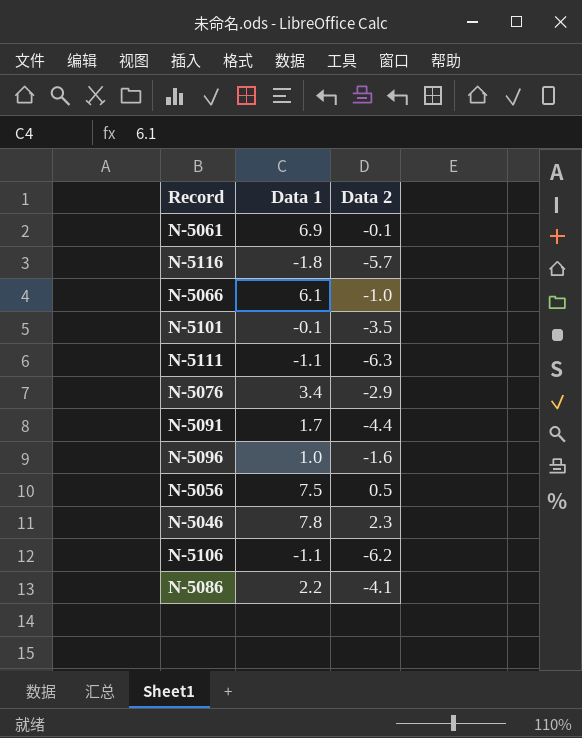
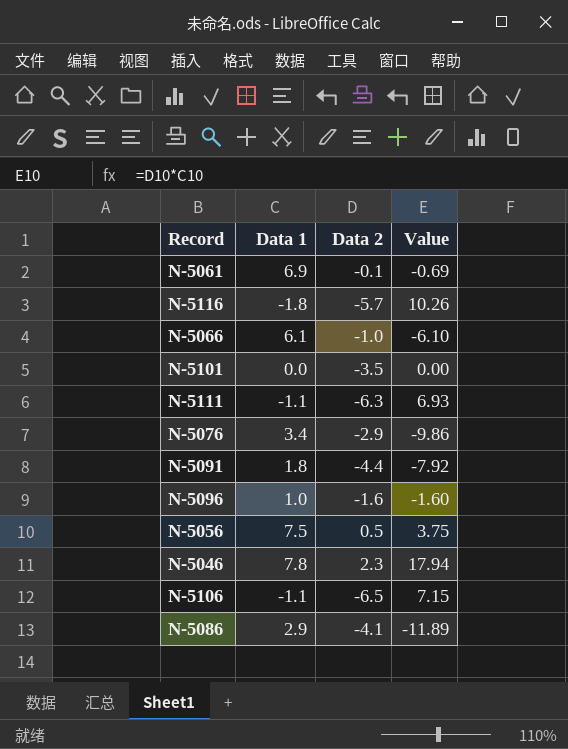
column Value | formula: none -> [Data 1] * [Data 2]
N-5101 | Data 1: -0.1 -> 0.0
N-5091 | Data 1: 1.7 -> 1.8
N-5106 | Data 2: -6.2 -> -6.5
N-5086 | Data 1: 2.2 -> 2.9

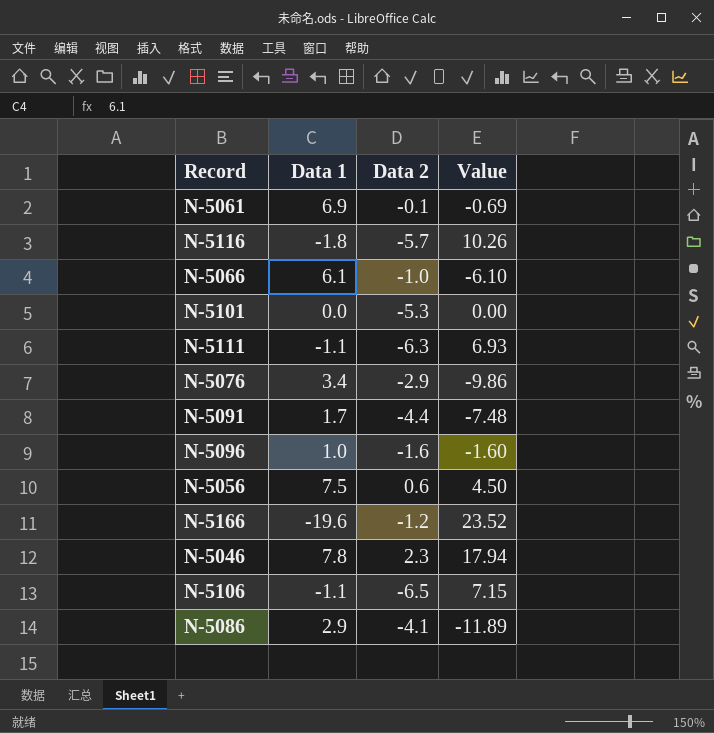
N-5101 | Data 2: -3.5 -> -5.3
N-5091 | Data 1: 1.8 -> 1.7
N-5091 | Value: -7.92 -> -7.48
N-5056 | Data 2: 0.5 -> 0.6
N-5056 | Value: 3.75 -> 4.50
row N-5166: none -> -19.6 | -1.2 | 23.52

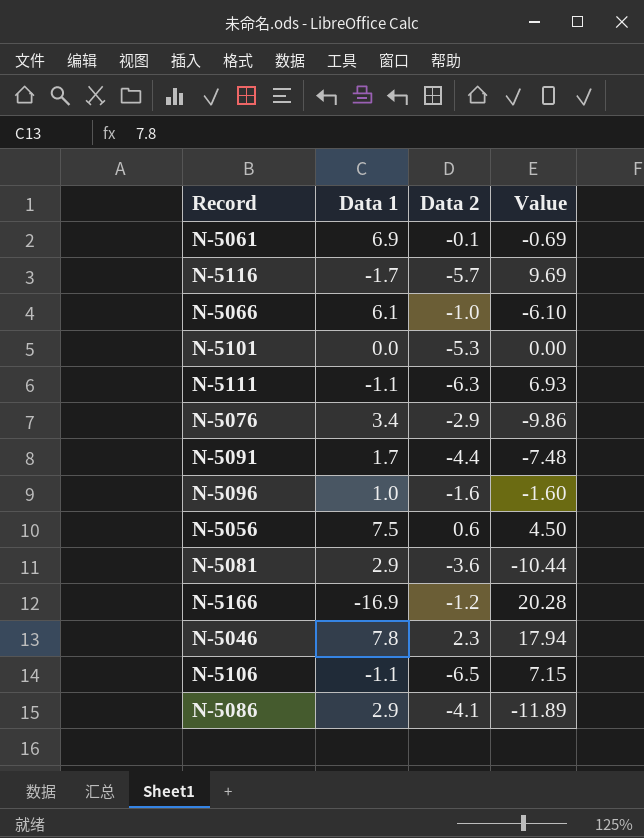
N-5116 | Data 1: -1.8 -> -1.7
N-5116 | Value: 10.26 -> 9.69
row N-5081: none -> 2.9 | -3.6 | -10.44
N-5166 | Data 1: -19.6 -> -16.9
N-5166 | Value: 23.52 -> 20.28

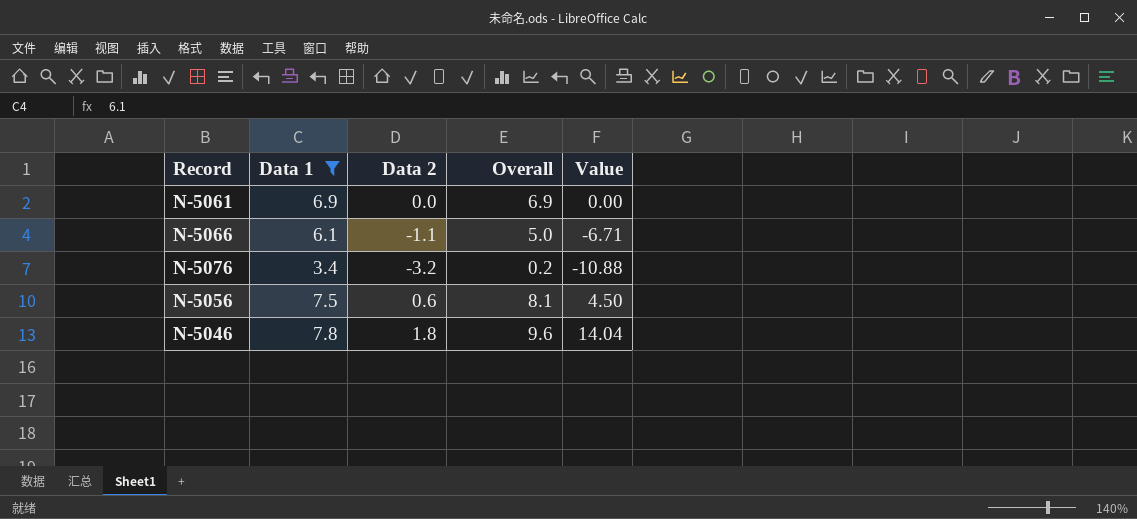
filter: none -> Data 1 >= 3.4
column Overall | formula: none -> [Data 1] + [Data 2]
N-5061 | Data 2: -0.1 -> 0.0
N-5061 | Value: -0.69 -> 0.00
N-5066 | Data 2: -1.0 -> -1.1
N-5066 | Value: -6.10 -> -6.71
N-5076 | Data 2: -2.9 -> -3.2
N-5076 | Value: -9.86 -> -10.88
N-5046 | Data 2: 2.3 -> 1.8
N-5046 | Value: 17.94 -> 14.04

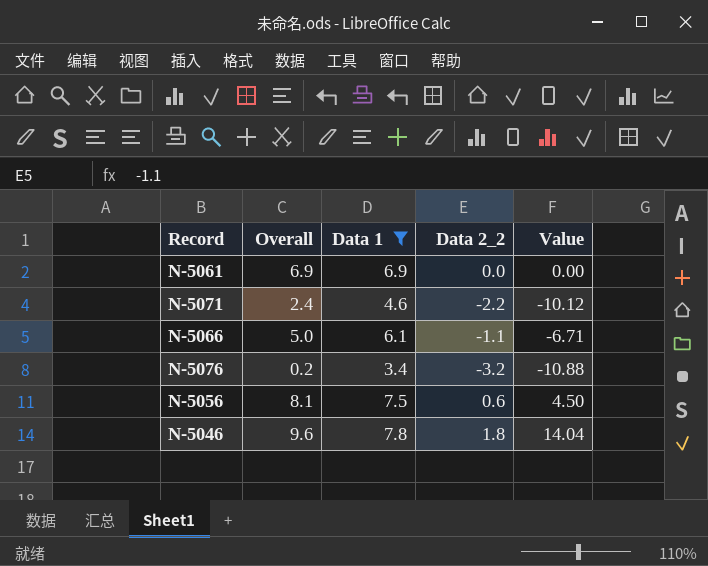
column Overall | position: 4 -> 2
column name: Data 2 -> Data 2_2
row N-5071: none -> 2.4 | 4.6 | -2.2 | -10.12

